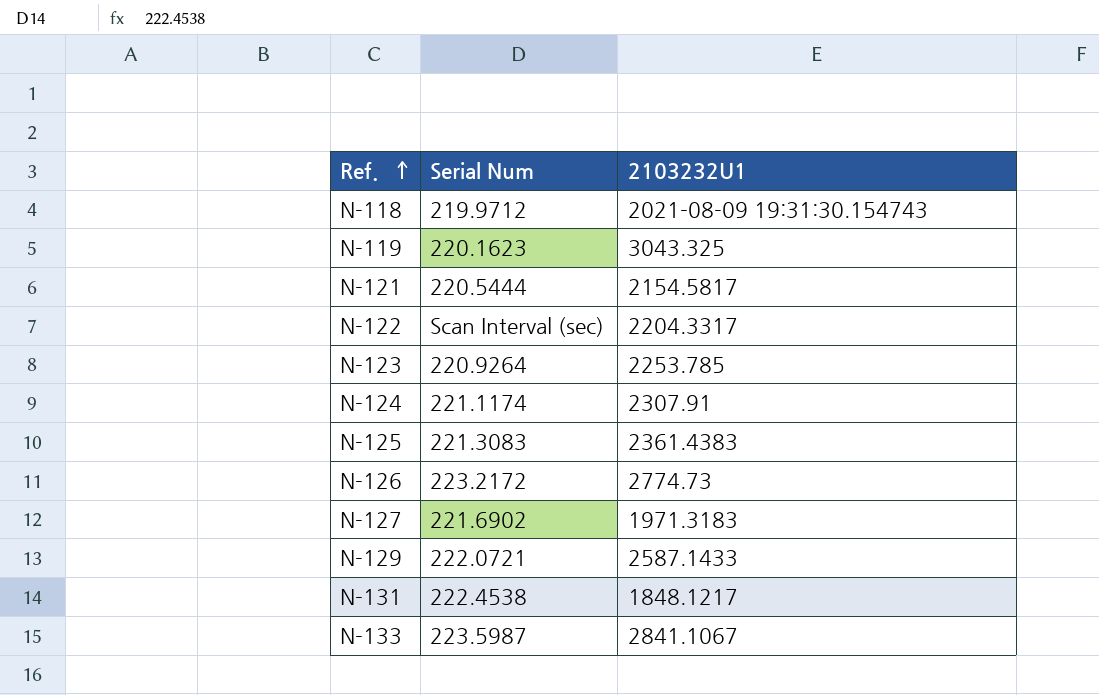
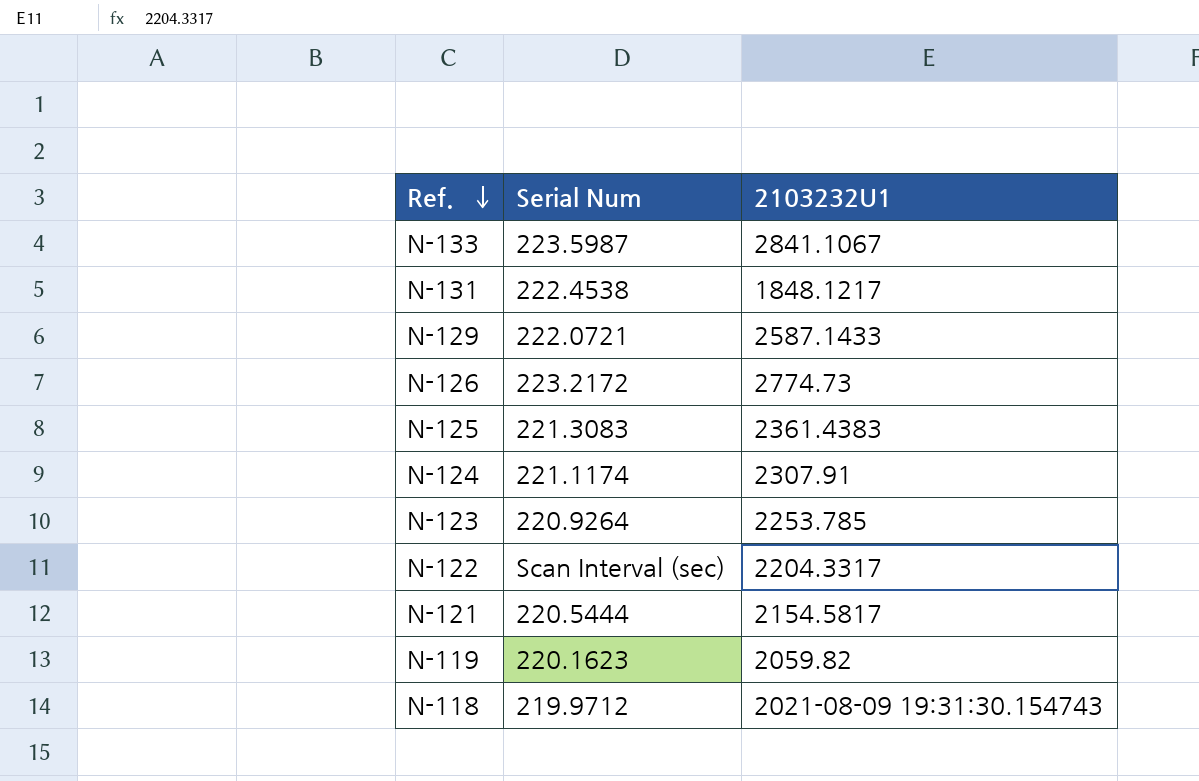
row order: Ref. ascending -> Ref. descending
row N-127: 221.6902 | 1971.3183 -> none
N-119 | 2103232U1: 3043.325 -> 2059.82

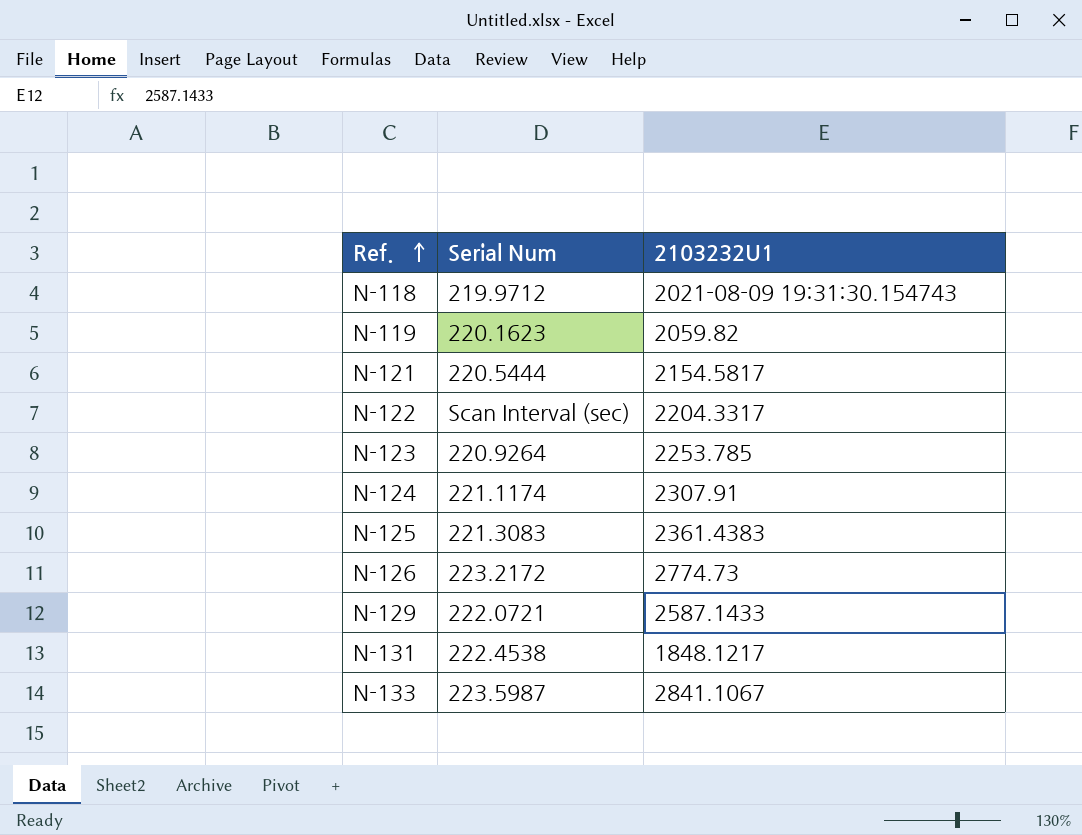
row order: Ref. descending -> Ref. ascending

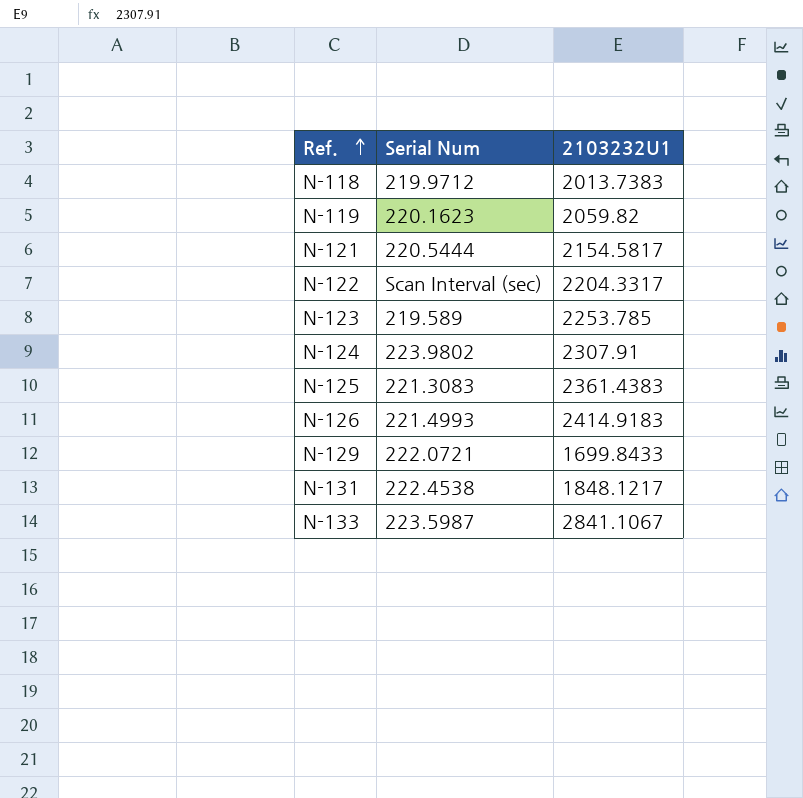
N-118 | 2103232U1: 2021-08-09 19:31:30.154743 -> 2013.7383
N-123 | Serial Num: 220.9264 -> 219.589
N-124 | Serial Num: 221.1174 -> 223.9802
N-126 | Serial Num: 223.2172 -> 221.4993
N-126 | 2103232U1: 2774.73 -> 2414.9183
N-129 | 2103232U1: 2587.1433 -> 1699.8433

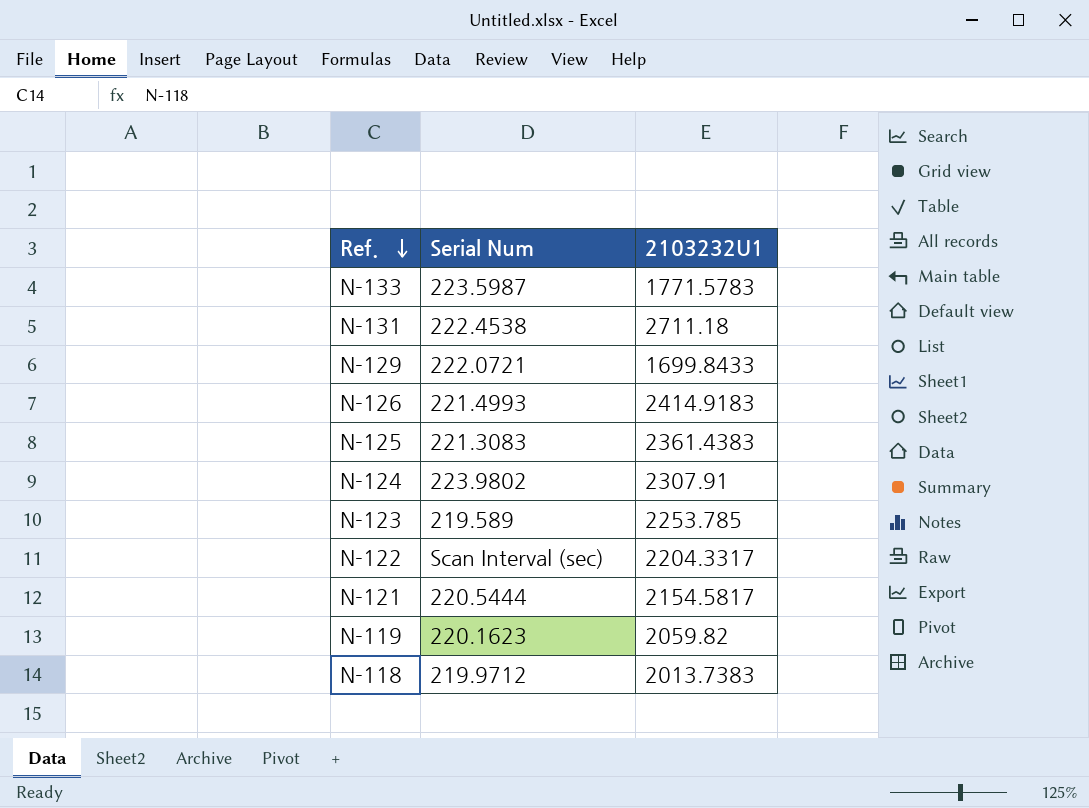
row order: Ref. ascending -> Ref. descending
N-133 | 2103232U1: 2841.1067 -> 1771.5783
N-131 | 2103232U1: 1848.1217 -> 2711.18

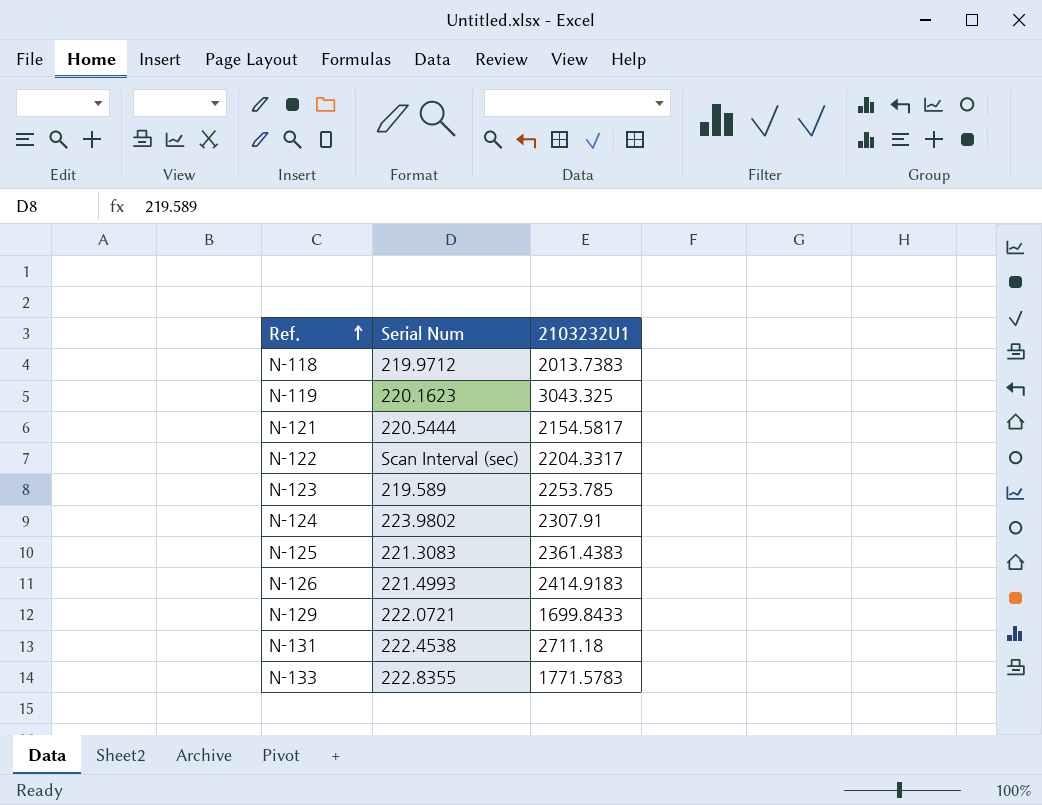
row order: Ref. descending -> Ref. ascending
N-119 | 2103232U1: 2059.82 -> 3043.325
N-133 | Serial Num: 223.5987 -> 222.8355

